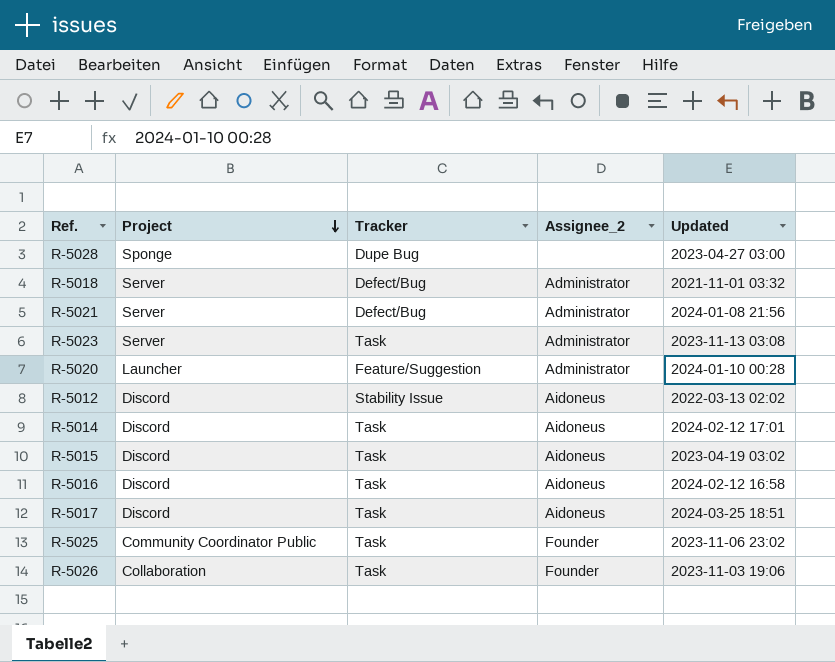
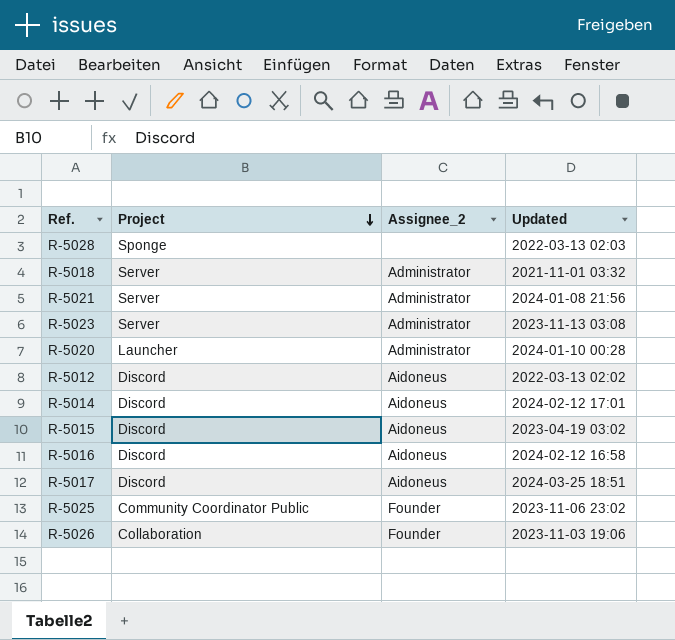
column Tracker | position: 3 -> none
R-5028 | Updated: 2023-04-27 03:00 -> 2022-03-13 02:03

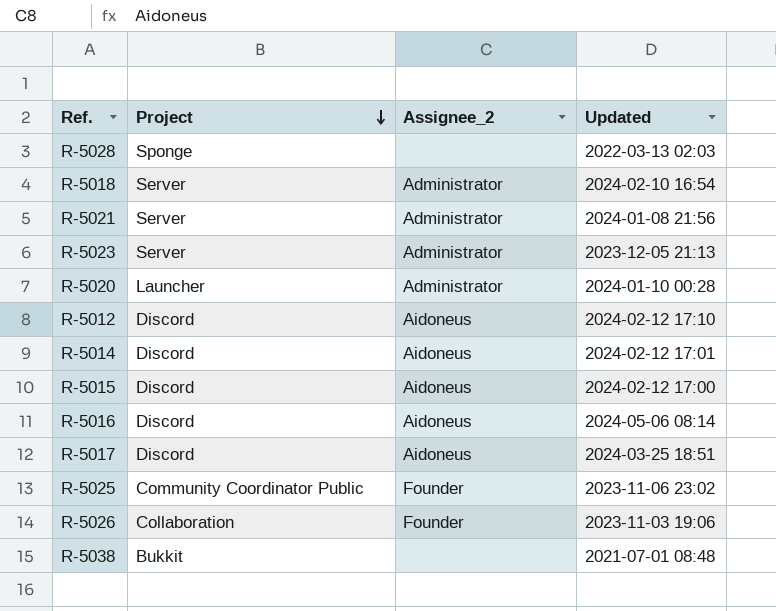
R-5018 | Updated: 2021-11-01 03:32 -> 2024-02-10 16:54
R-5023 | Updated: 2023-11-13 03:08 -> 2023-12-05 21:13
R-5012 | Updated: 2022-03-13 02:02 -> 2024-02-12 17:10
R-5015 | Updated: 2023-04-19 03:02 -> 2024-02-12 17:00
R-5016 | Updated: 2024-02-12 16:58 -> 2024-05-06 08:14
row R-5038: none -> Bukkit | none | 2021-07-01 08:48

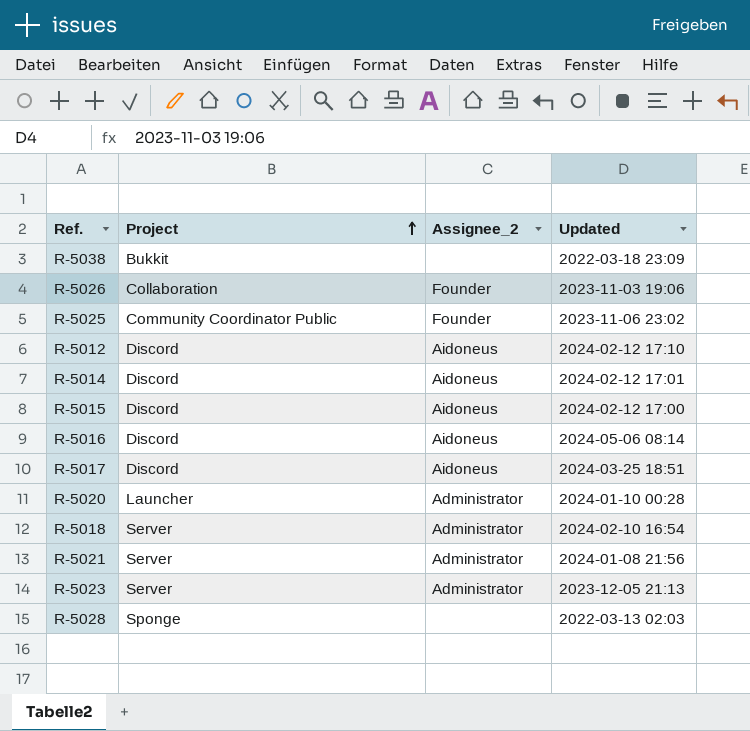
row order: Project descending -> Project ascending
R-5038 | Updated: 2021-07-01 08:48 -> 2022-03-18 23:09

